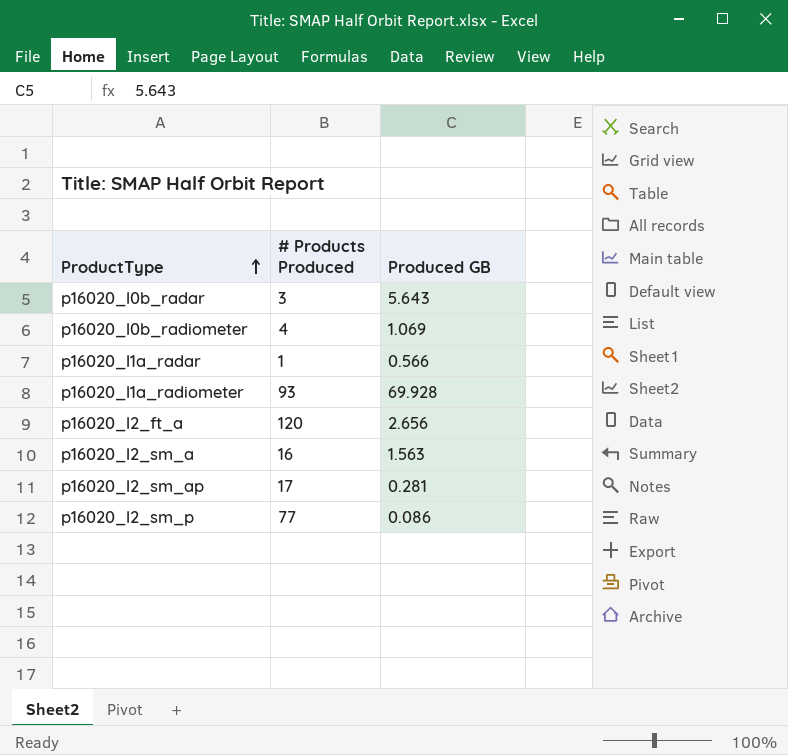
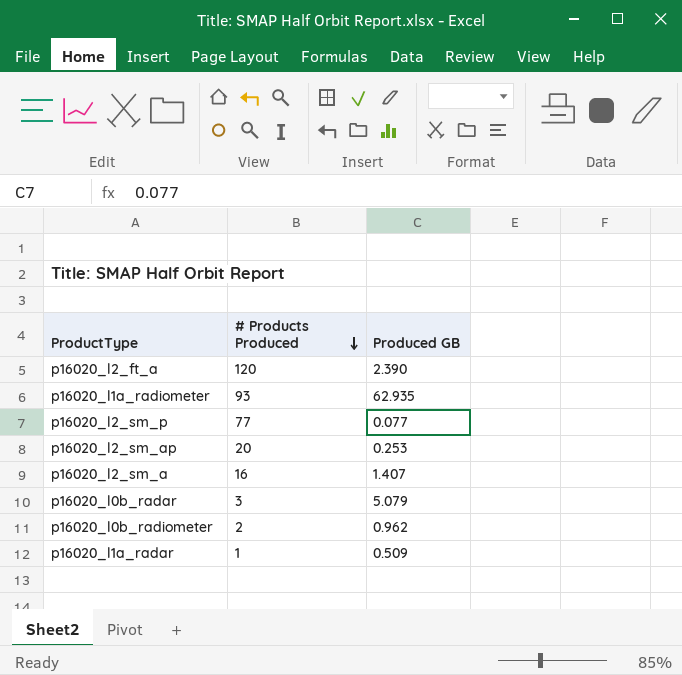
row order: ProductType ascending -> # Products Produced descending
p16020_l2_ft_a | Produced GB: 2.656 -> 2.390
p16020_l1a_radiometer | Produced GB: 69.928 -> 62.935
p16020_l2_sm_p | Produced GB: 0.086 -> 0.077
p16020_l2_sm_ap | # Products Produced: 17 -> 20
p16020_l2_sm_ap | Produced GB: 0.281 -> 0.253
p16020_l2_sm_a | Produced GB: 1.563 -> 1.407
p16020_l0b_radar | Produced GB: 5.643 -> 5.079
p16020_l0b_radiometer | # Products Produced: 4 -> 2
p16020_l0b_radiometer | Produced GB: 1.069 -> 0.962
p16020_l1a_radar | Produced GB: 0.566 -> 0.509

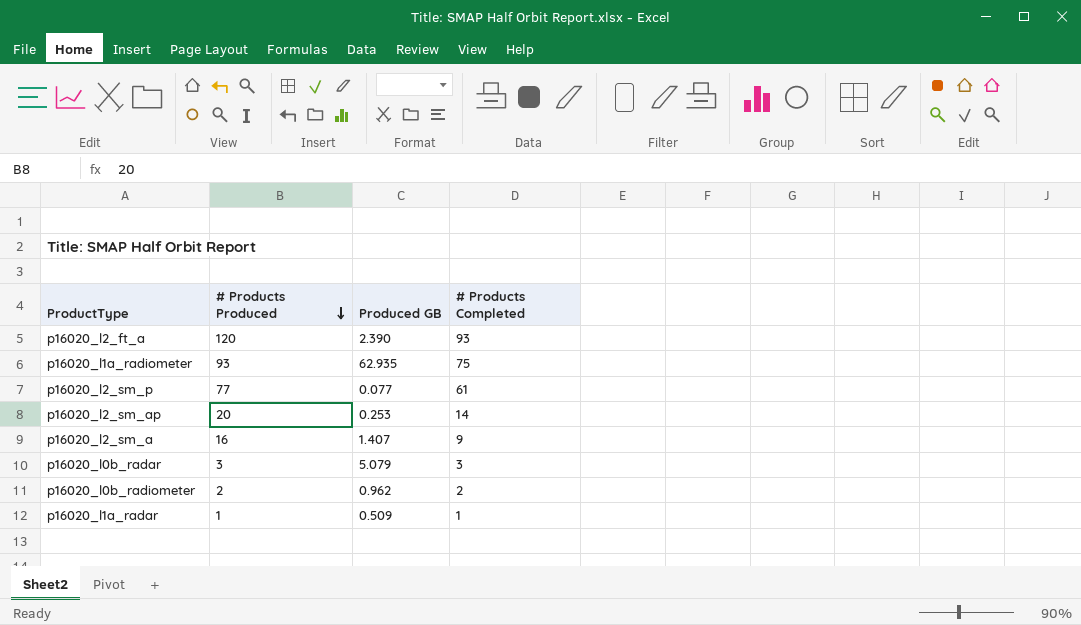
column # Products Completed | position: none -> 4

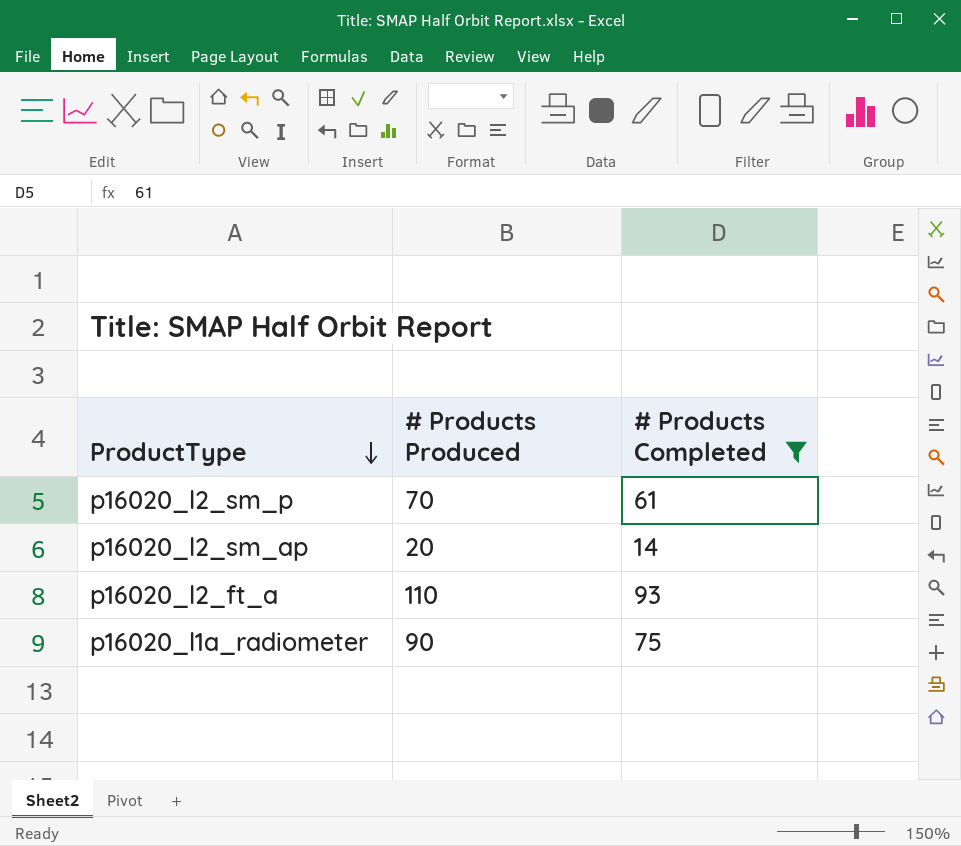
filter: none -> # Products Completed >= 14
row order: # Products Produced descending -> ProductType descending
column Produced GB | position: 3 -> none
p16020_l2_sm_p | # Products Produced: 77 -> 70
p16020_l2_ft_a | # Products Produced: 120 -> 110
p16020_l1a_radiometer | # Products Produced: 93 -> 90

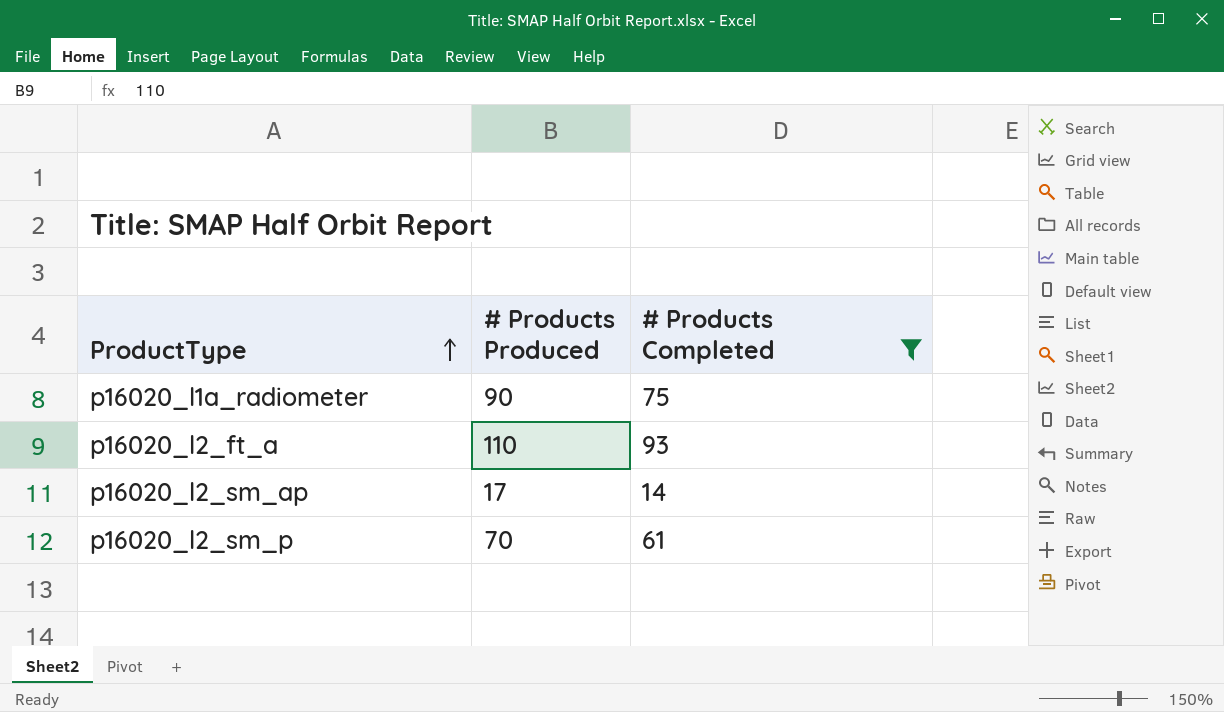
row order: ProductType descending -> ProductType ascending
p16020_l2_sm_ap | # Products Produced: 20 -> 17

